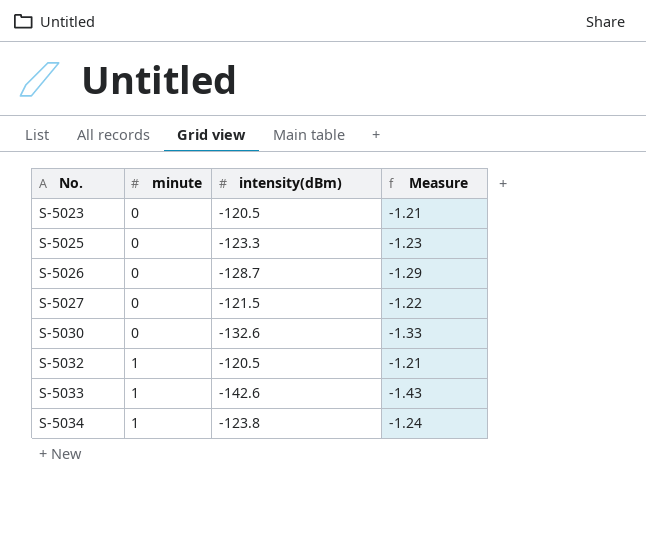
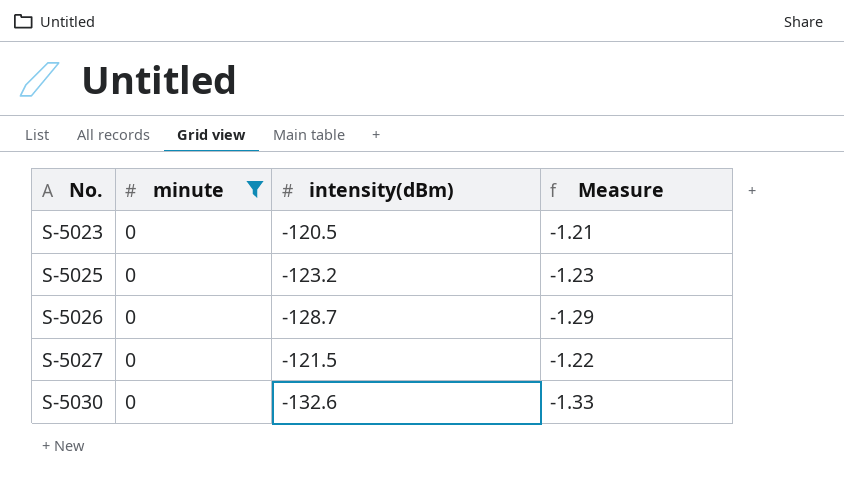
filter: none -> minute = 0
S-5025 | intensity(dBm): -123.3 -> -123.2

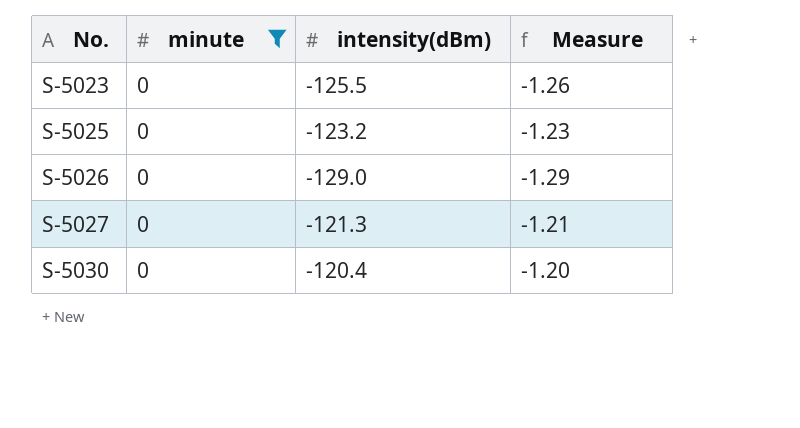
S-5023 | intensity(dBm): -120.5 -> -125.5
S-5023 | Measure: -1.21 -> -1.26
S-5026 | intensity(dBm): -128.7 -> -129.0
S-5027 | intensity(dBm): -121.5 -> -121.3
S-5027 | Measure: -1.22 -> -1.21
S-5030 | intensity(dBm): -132.6 -> -120.4
S-5030 | Measure: -1.33 -> -1.20

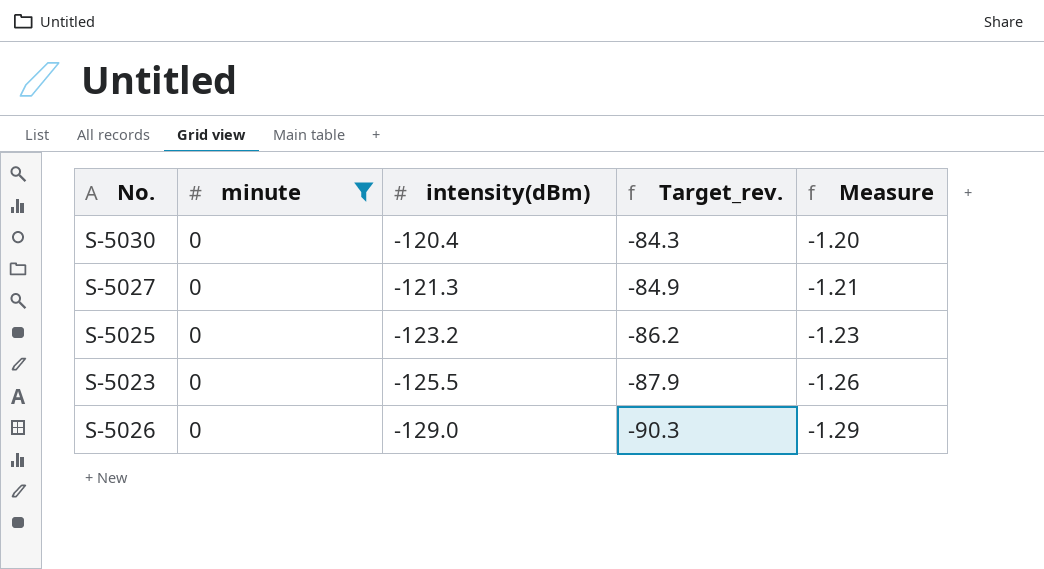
row order: No. ascending -> intensity(dBm) descending
column Target_rev. | formula: none -> [intensity(dBm)] * 0.7

